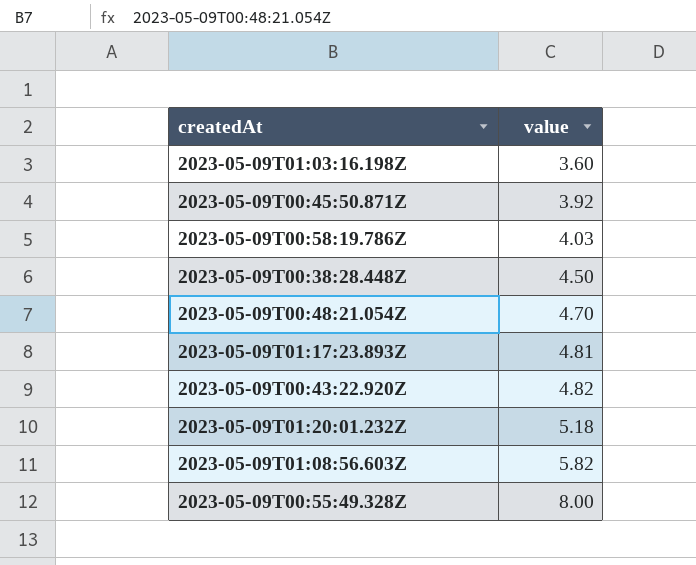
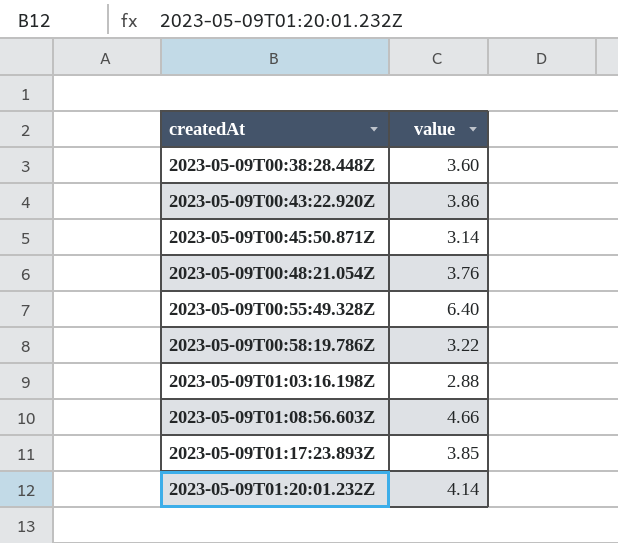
row order: value ascending -> createdAt ascending
2023-05-09T00:38:28.448Z | value: 4.50 -> 3.60
2023-05-09T00:43:22.920Z | value: 4.82 -> 3.86
2023-05-09T00:45:50.871Z | value: 3.92 -> 3.14
2023-05-09T00:48:21.054Z | value: 4.70 -> 3.76
2023-05-09T00:55:49.328Z | value: 8.00 -> 6.40
2023-05-09T00:58:19.786Z | value: 4.03 -> 3.22
2023-05-09T01:03:16.198Z | value: 3.60 -> 2.88
2023-05-09T01:08:56.603Z | value: 5.82 -> 4.66
2023-05-09T01:17:23.893Z | value: 4.81 -> 3.85
2023-05-09T01:20:01.232Z | value: 5.18 -> 4.14

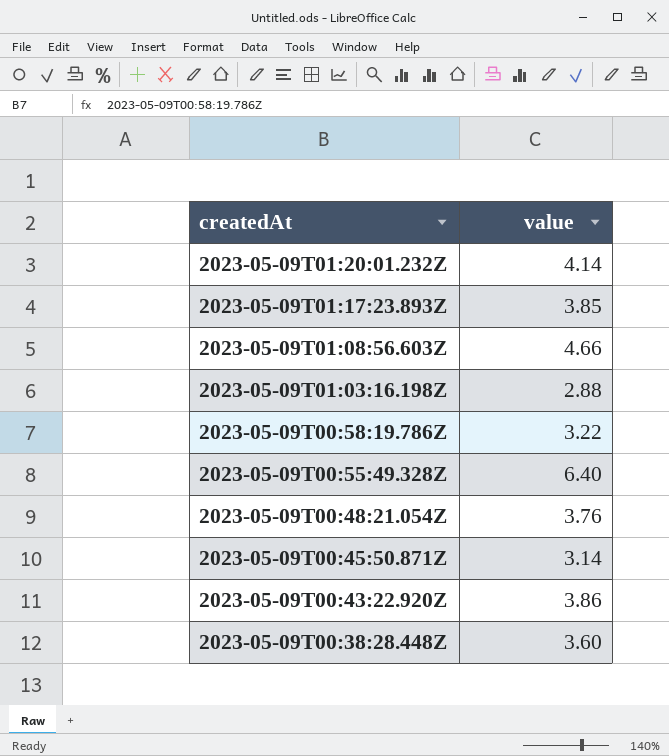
row order: createdAt ascending -> createdAt descending

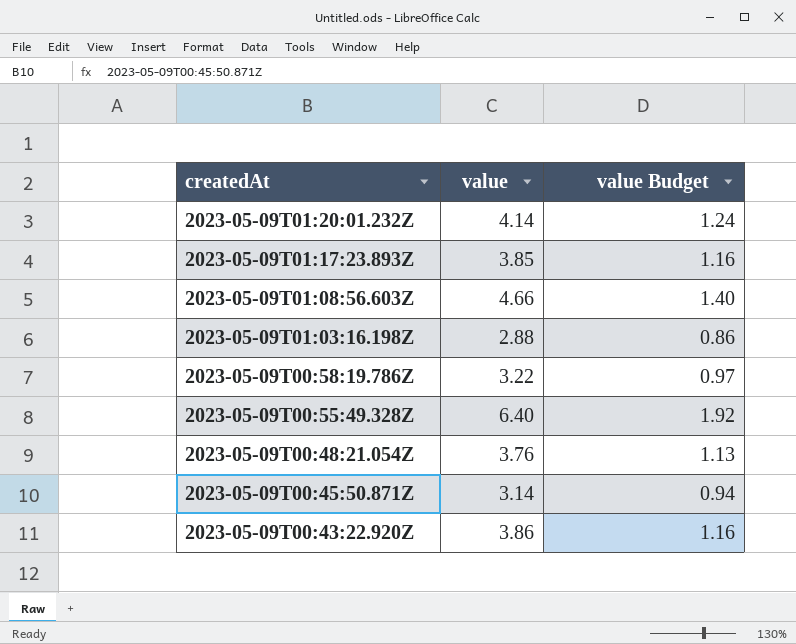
column value Budget | formula: none -> [value] * 0.3
row 2023-05-09T00:38:28.448Z: 3.60 -> none

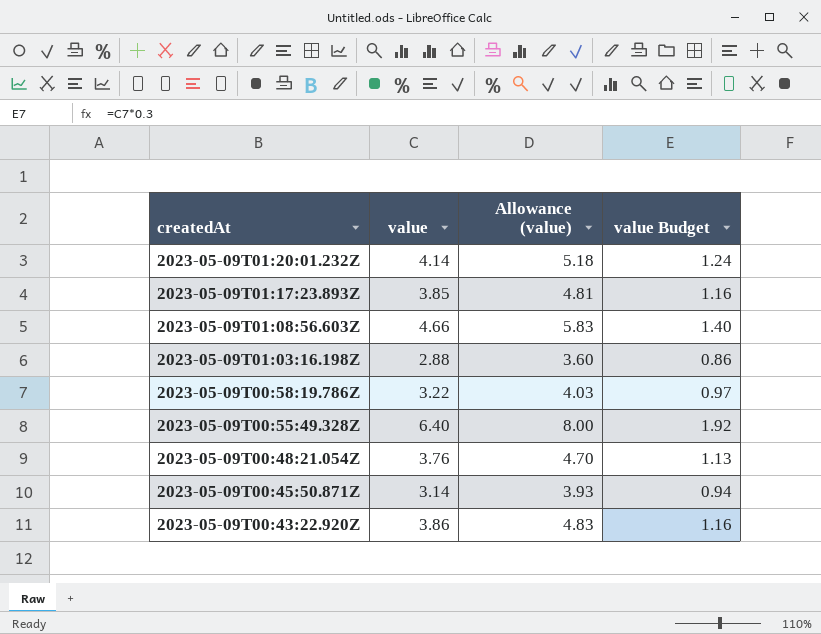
column Allowance (value) | formula: none -> [value] * 1.25

